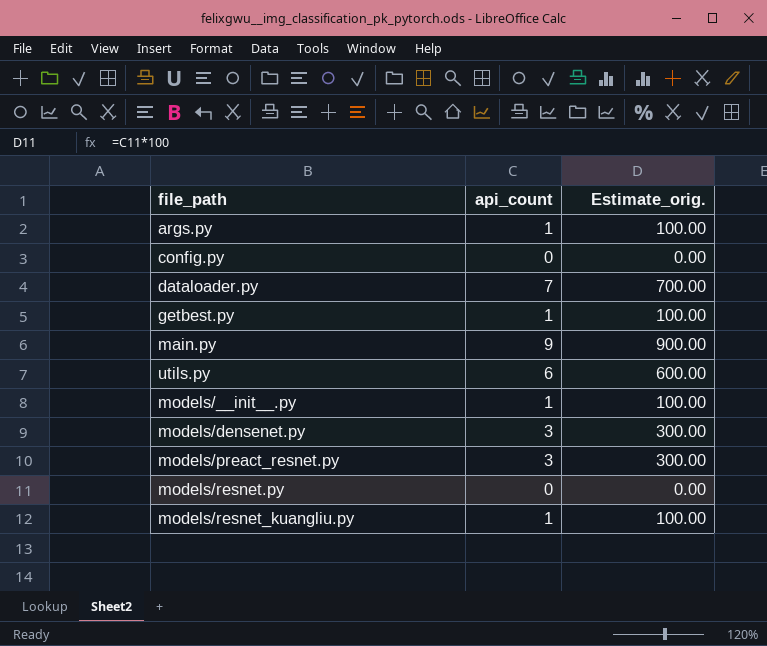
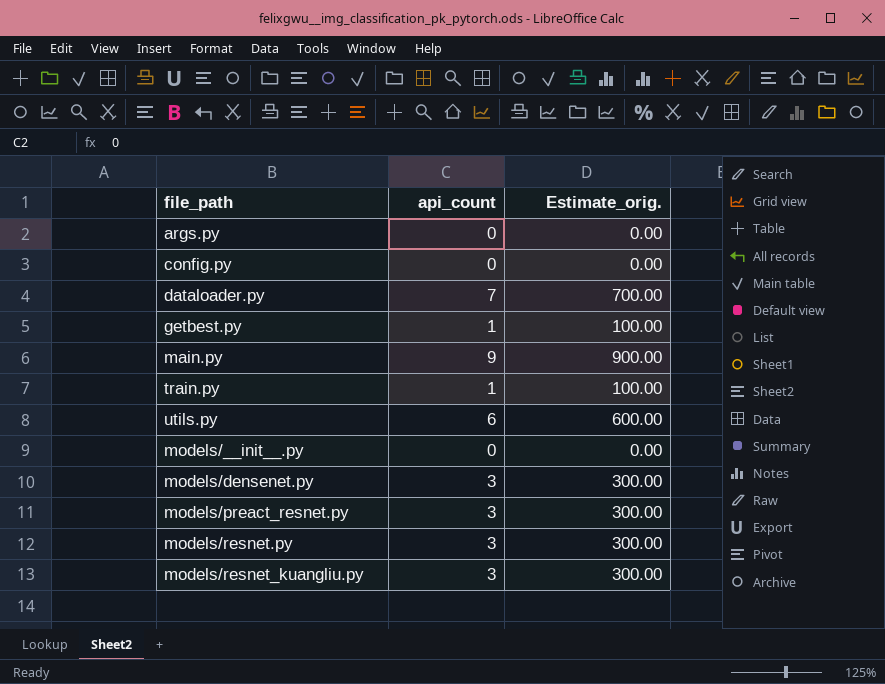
args.py | api_count: 1 -> 0
args.py | Estimate_orig.: 100.00 -> 0.00
row train.py: none -> 1 | 100.00
models/__init__.py | api_count: 1 -> 0
models/__init__.py | Estimate_orig.: 100.00 -> 0.00
models/resnet.py | api_count: 0 -> 3
models/resnet.py | Estimate_orig.: 0.00 -> 300.00
models/resnet_kuangliu.py | api_count: 1 -> 3
models/resnet_kuangliu.py | Estimate_orig.: 100.00 -> 300.00

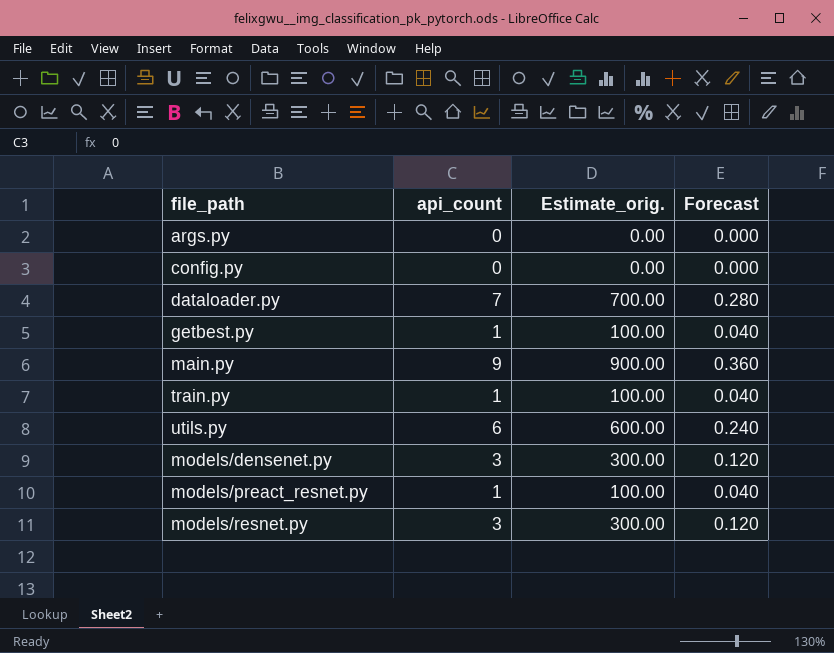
column Forecast | formula: none -> [api_count] * 0.04
row models/__init__.py: 0 | 0.00 -> none
row models/resnet_kuangliu.py: 3 | 300.00 -> none
models/preact_resnet.py | api_count: 3 -> 1
models/preact_resnet.py | Estimate_orig.: 300.00 -> 100.00

